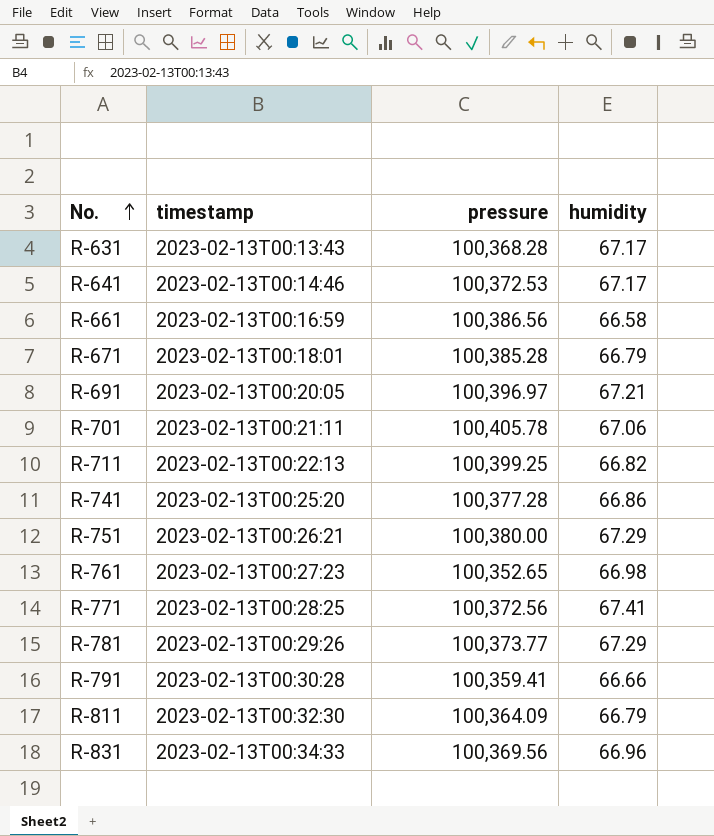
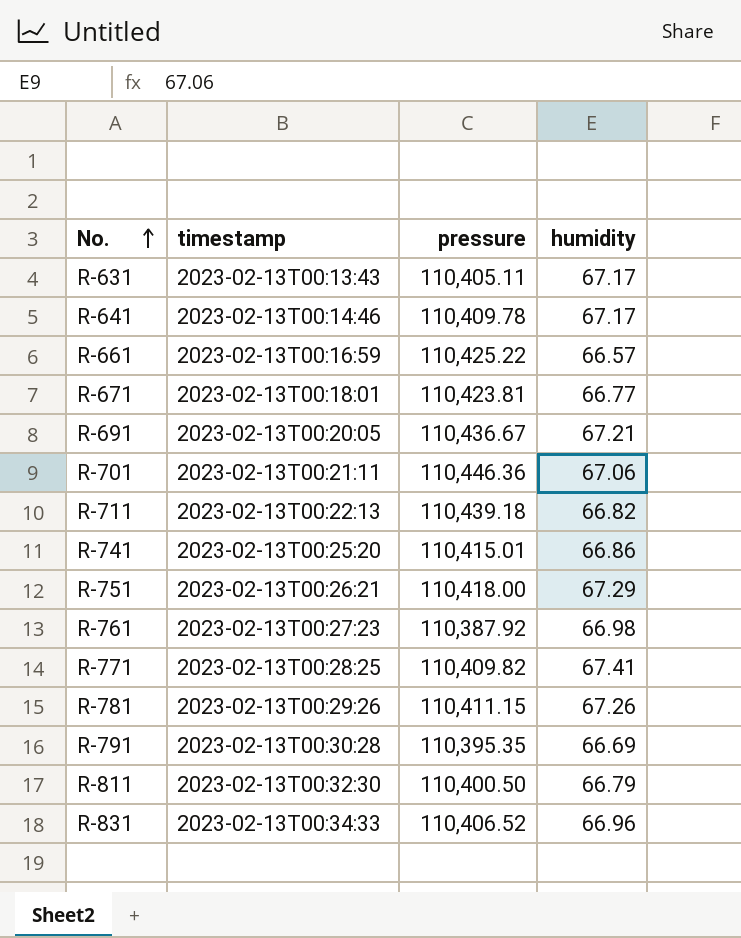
R-631 | pressure: 100,368.28 -> 110,405.11
R-641 | pressure: 100,372.53 -> 110,409.78
R-661 | pressure: 100,386.56 -> 110,425.22
R-661 | humidity: 66.58 -> 66.57
R-671 | pressure: 100,385.28 -> 110,423.81
R-671 | humidity: 66.79 -> 66.77
R-691 | pressure: 100,396.97 -> 110,436.67
R-701 | pressure: 100,405.78 -> 110,446.36
R-711 | pressure: 100,399.25 -> 110,439.18
R-741 | pressure: 100,377.28 -> 110,415.01
R-751 | pressure: 100,380.00 -> 110,418.00
R-761 | pressure: 100,352.65 -> 110,387.92
R-771 | pressure: 100,372.56 -> 110,409.82
R-781 | pressure: 100,373.77 -> 110,411.15
R-781 | humidity: 67.29 -> 67.26
R-791 | pressure: 100,359.41 -> 110,395.35
R-791 | humidity: 66.66 -> 66.69
R-811 | pressure: 100,364.09 -> 110,400.50
R-831 | pressure: 100,369.56 -> 110,406.52

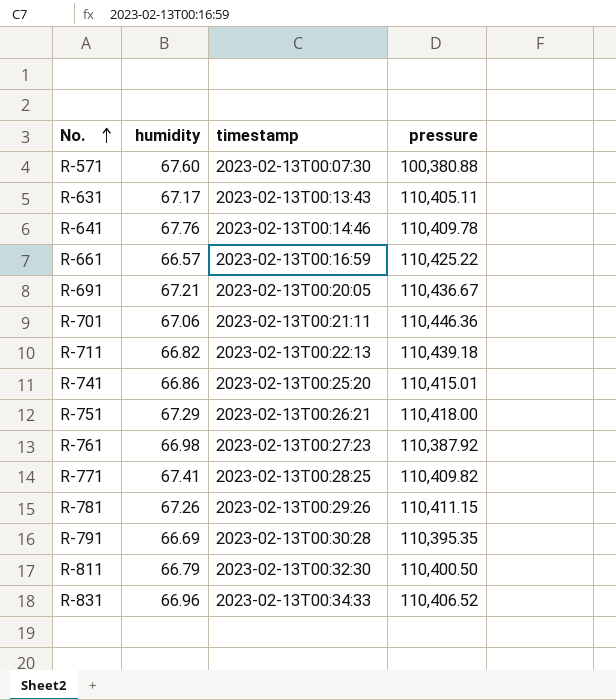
column humidity | position: 4 -> 2
row R-671: 2023-02-13T00:18:01 | 110,423.81 | 66.77 -> none
row R-571: none -> 67.60 | 2023-02-13T00:07:30 | 100,380.88
R-641 | humidity: 67.17 -> 67.76

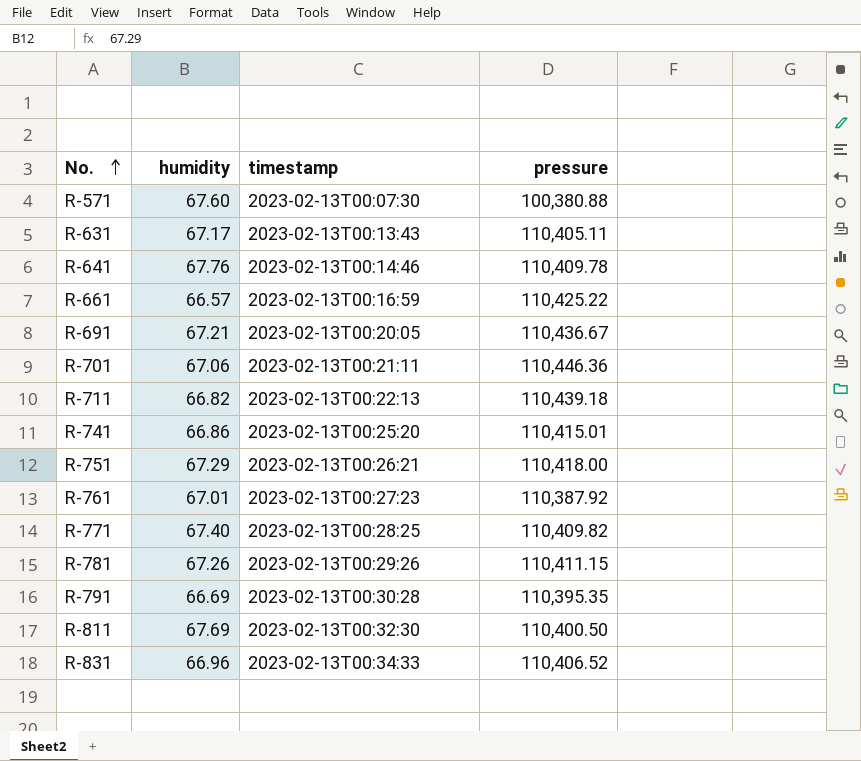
R-761 | humidity: 66.98 -> 67.01
R-771 | humidity: 67.41 -> 67.40
R-811 | humidity: 66.79 -> 67.69

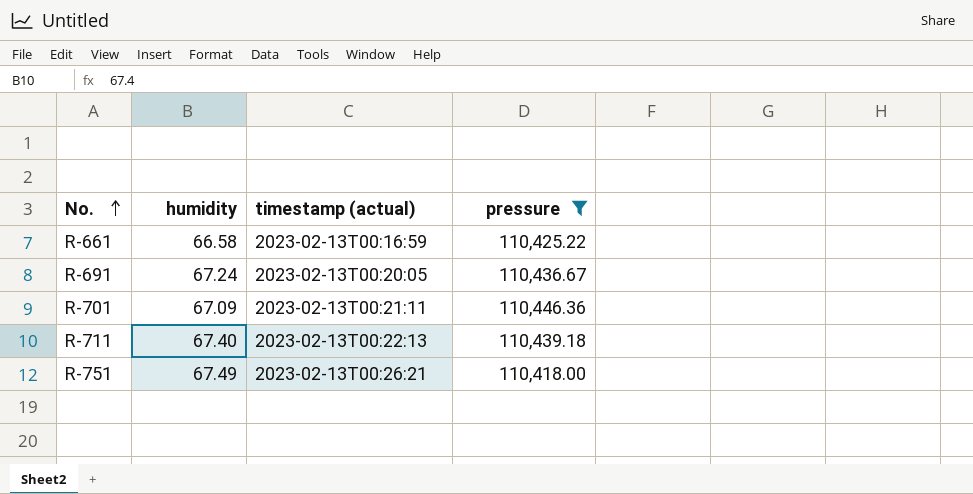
filter: none -> pressure >= 110,418.00
column name: timestamp -> timestamp (actual)
R-661 | humidity: 66.57 -> 66.58
R-691 | humidity: 67.21 -> 67.24
R-701 | humidity: 67.06 -> 67.09
R-711 | humidity: 66.82 -> 67.40
R-751 | humidity: 67.29 -> 67.49

